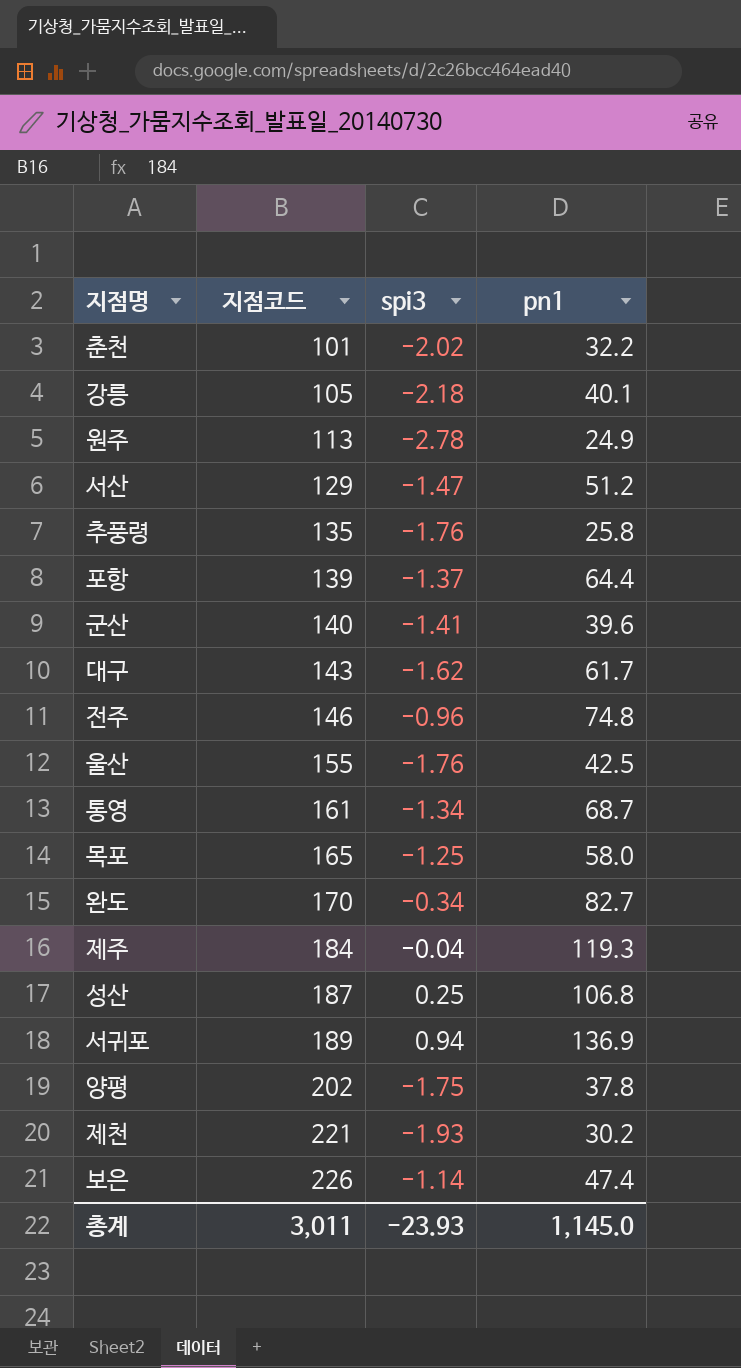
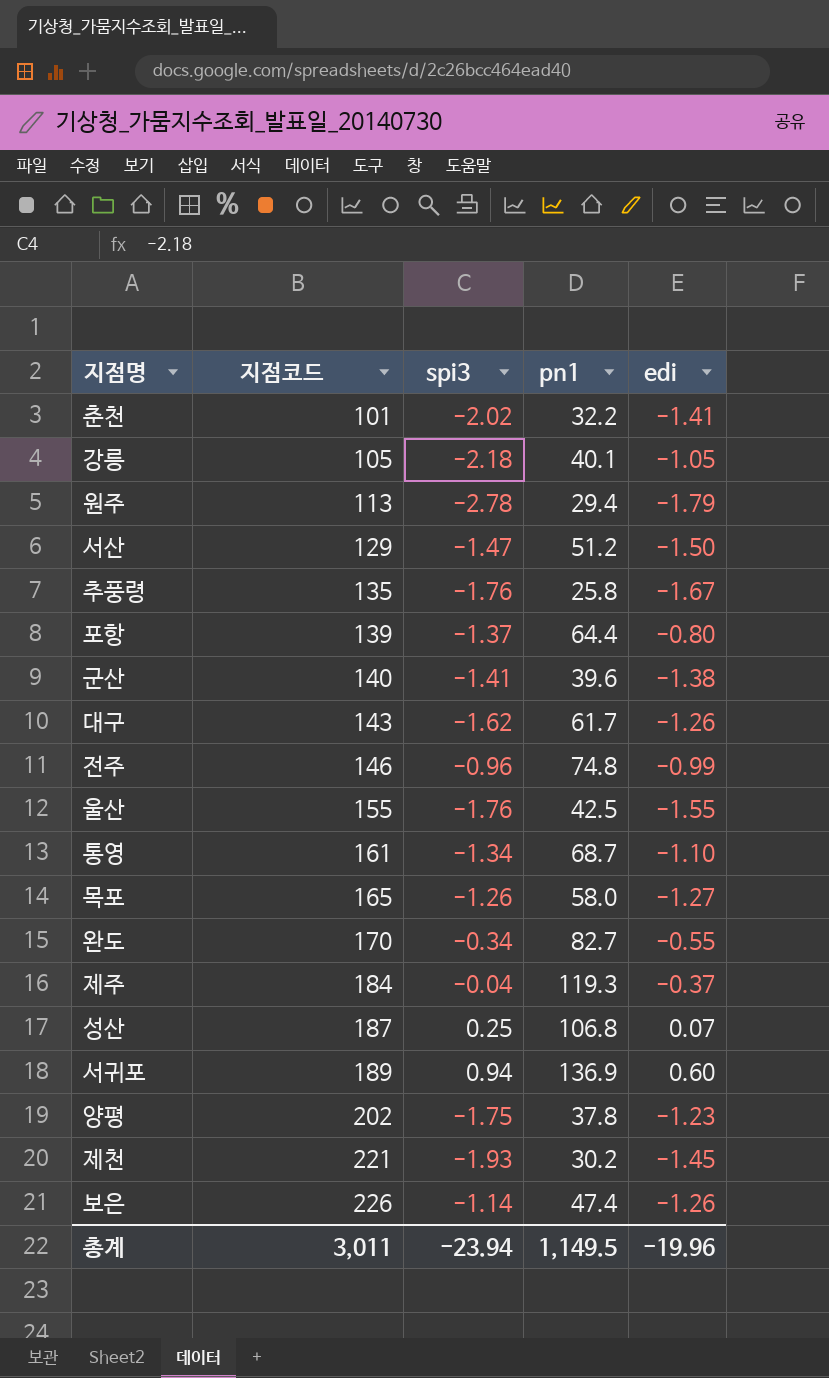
column edi | position: none -> 5
원주 | pn1: 24.9 -> 29.4
목포 | spi3: -1.25 -> -1.26
총계 | spi3: -23.93 -> -23.94
총계 | pn1: 1,145.0 -> 1,149.5

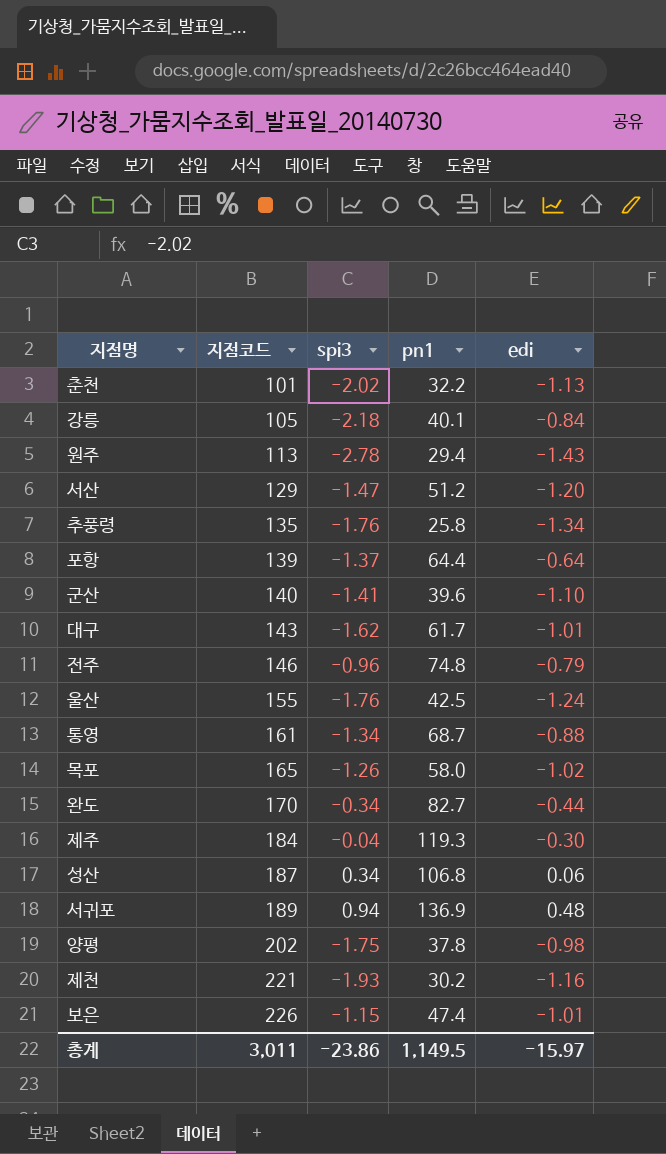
춘천 | edi: -1.41 -> -1.13
강릉 | edi: -1.05 -> -0.84
원주 | edi: -1.79 -> -1.43
서산 | edi: -1.50 -> -1.20
추풍령 | edi: -1.67 -> -1.34
포항 | edi: -0.80 -> -0.64
군산 | edi: -1.38 -> -1.10
대구 | edi: -1.26 -> -1.01
전주 | edi: -0.99 -> -0.79
울산 | edi: -1.55 -> -1.24
통영 | edi: -1.10 -> -0.88
목포 | edi: -1.27 -> -1.02
완도 | edi: -0.55 -> -0.44
제주 | edi: -0.37 -> -0.30
성산 | spi3: 0.25 -> 0.34
성산 | edi: 0.07 -> 0.06
서귀포 | edi: 0.60 -> 0.48
양평 | edi: -1.23 -> -0.98
제천 | edi: -1.45 -> -1.16
보은 | spi3: -1.14 -> -1.15
보은 | edi: -1.26 -> -1.01
총계 | spi3: -23.94 -> -23.86
총계 | edi: -19.96 -> -15.97

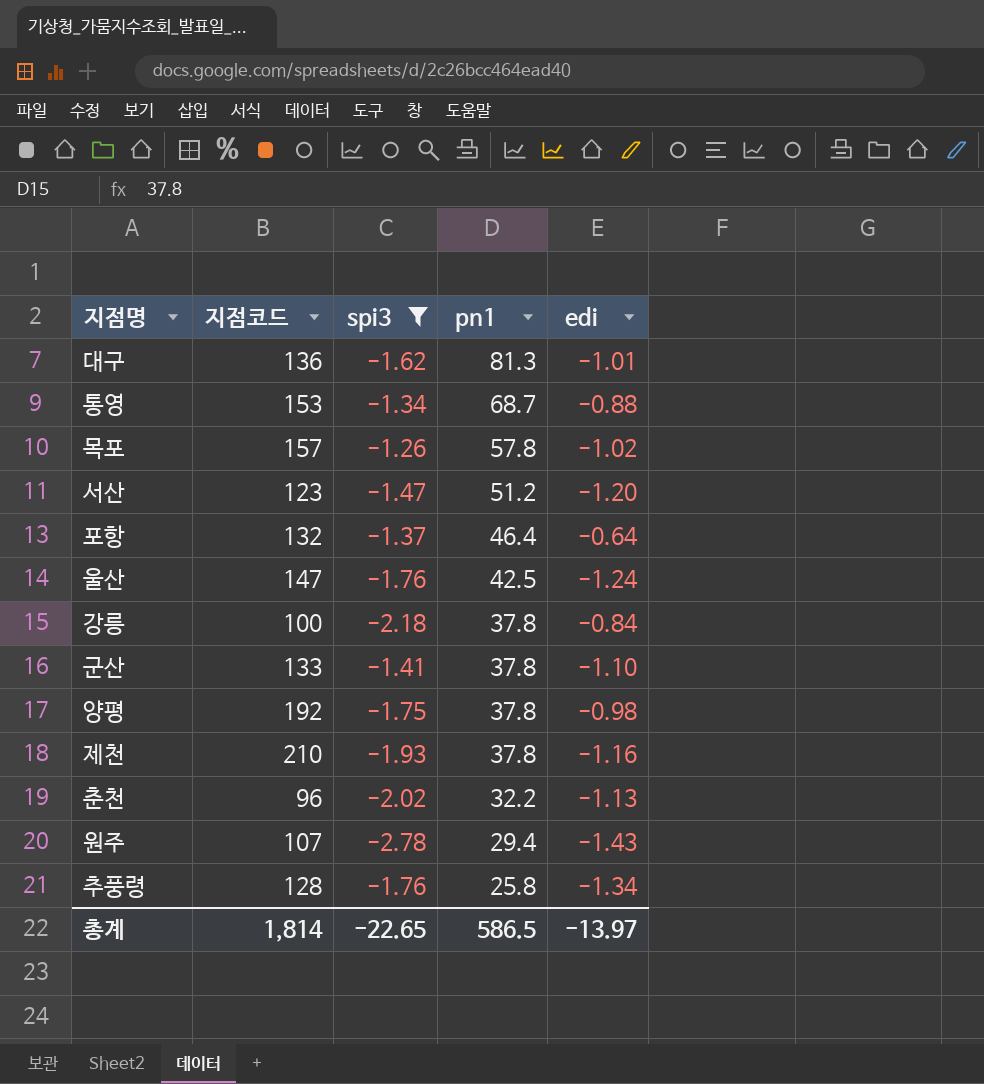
filter: none -> spi3 <= -1.26
row order: 지점코드 ascending -> pn1 descending
대구 | 지점코드: 143 -> 136
대구 | pn1: 61.7 -> 81.3
통영 | 지점코드: 161 -> 153
목포 | 지점코드: 165 -> 157
목포 | pn1: 58.0 -> 57.8
서산 | 지점코드: 129 -> 123
포항 | 지점코드: 139 -> 132
포항 | pn1: 64.4 -> 46.4
울산 | 지점코드: 155 -> 147
강릉 | 지점코드: 105 -> 100
강릉 | pn1: 40.1 -> 37.8
군산 | 지점코드: 140 -> 133
군산 | pn1: 39.6 -> 37.8
양평 | 지점코드: 202 -> 192
제천 | 지점코드: 221 -> 210
제천 | pn1: 30.2 -> 37.8
춘천 | 지점코드: 101 -> 96
원주 | 지점코드: 113 -> 107
추풍령 | 지점코드: 135 -> 128
총계 | 지점코드: 3,011 -> 1,814
총계 | spi3: -23.86 -> -22.65
총계 | pn1: 1,149.5 -> 586.5
총계 | edi: -15.97 -> -13.97

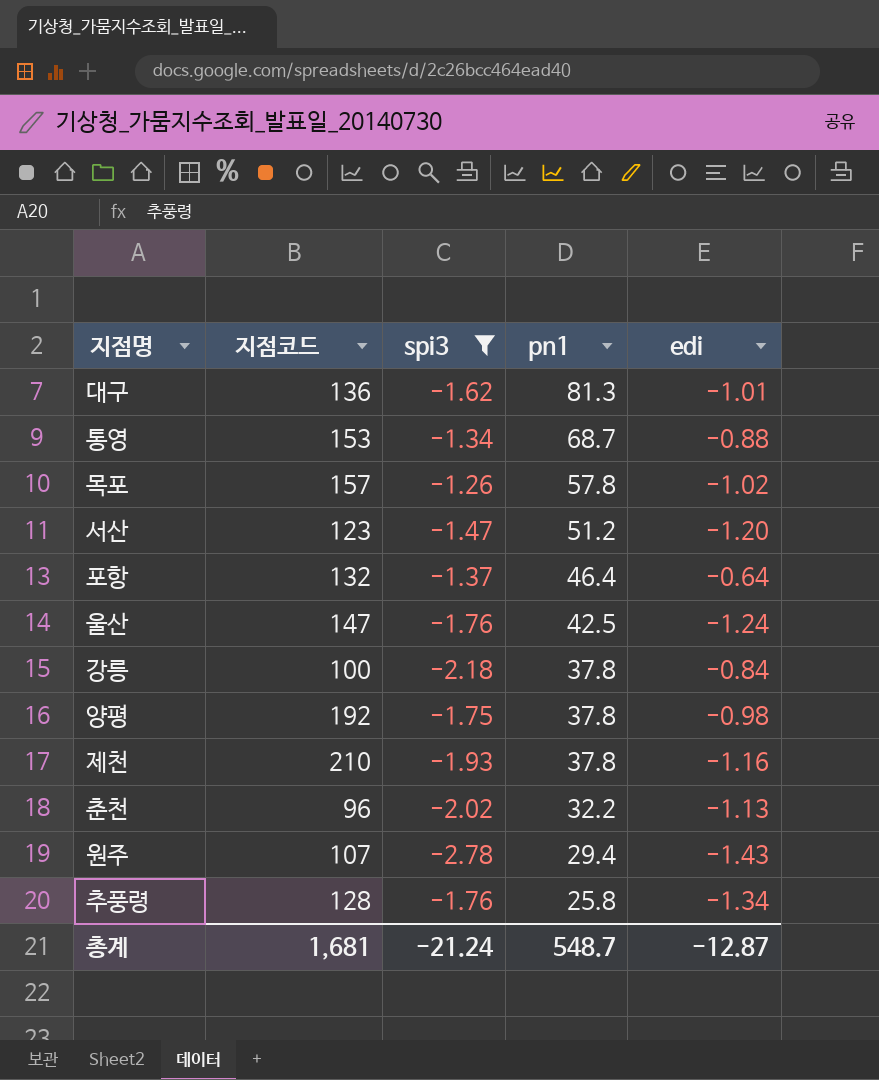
row 군산: 133 | -1.41 | 37.8 | -1.10 -> none
총계 | 지점코드: 1,814 -> 1,681
총계 | spi3: -22.65 -> -21.24
총계 | pn1: 586.5 -> 548.7
총계 | edi: -13.97 -> -12.87

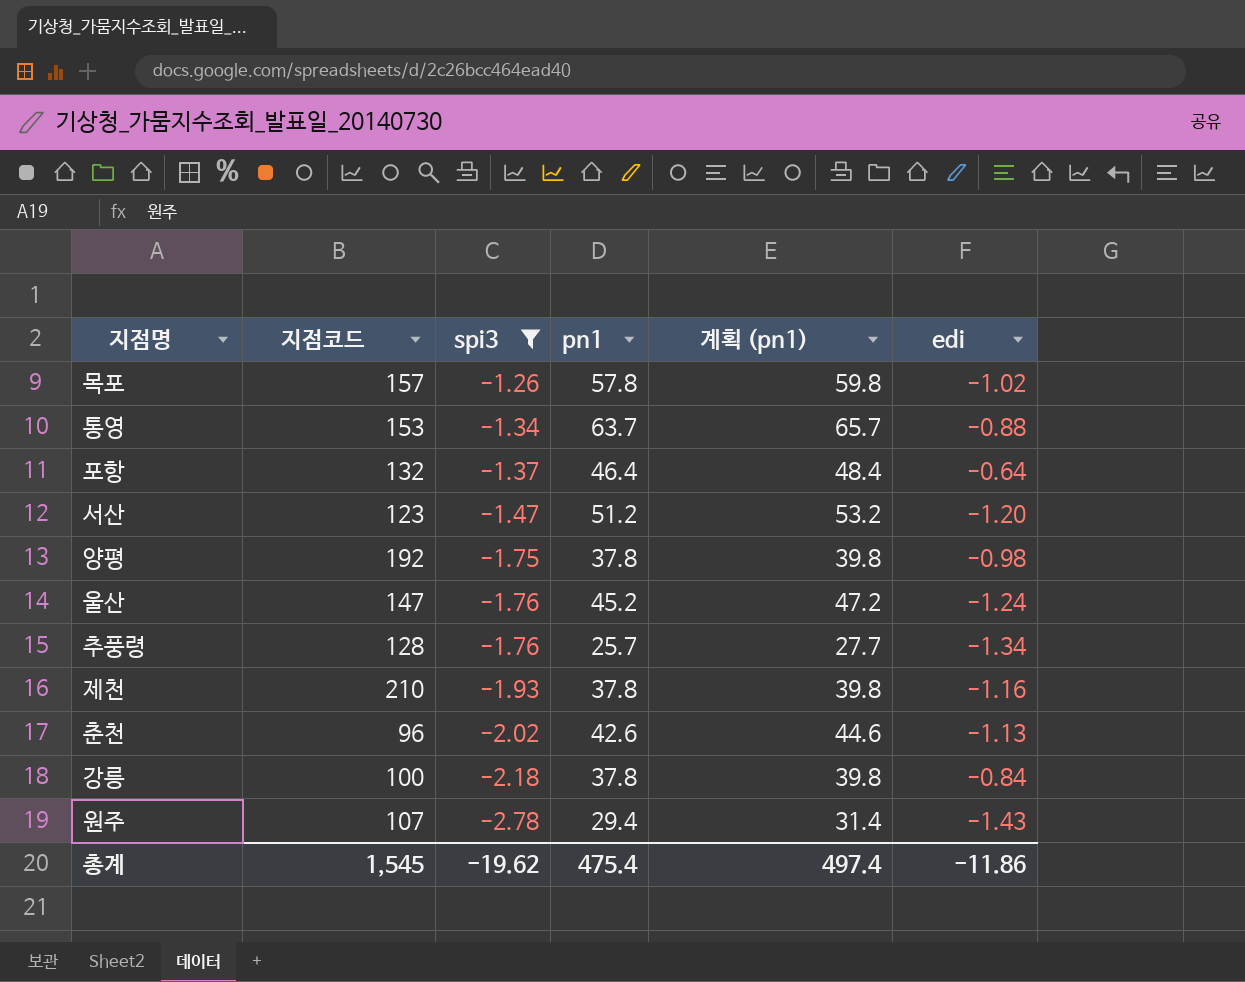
row order: pn1 descending -> spi3 descending
column 계획 (pn1) | formula: none -> [pn1] + 2
row 대구: 136 | -1.62 | 81.3 | -1.01 -> none
통영 | pn1: 68.7 -> 63.7
울산 | pn1: 42.5 -> 45.2
추풍령 | pn1: 25.8 -> 25.7
춘천 | pn1: 32.2 -> 42.6
총계 | 지점코드: 1,681 -> 1,545
총계 | spi3: -21.24 -> -19.62
총계 | pn1: 548.7 -> 475.4
총계 | edi: -12.87 -> -11.86

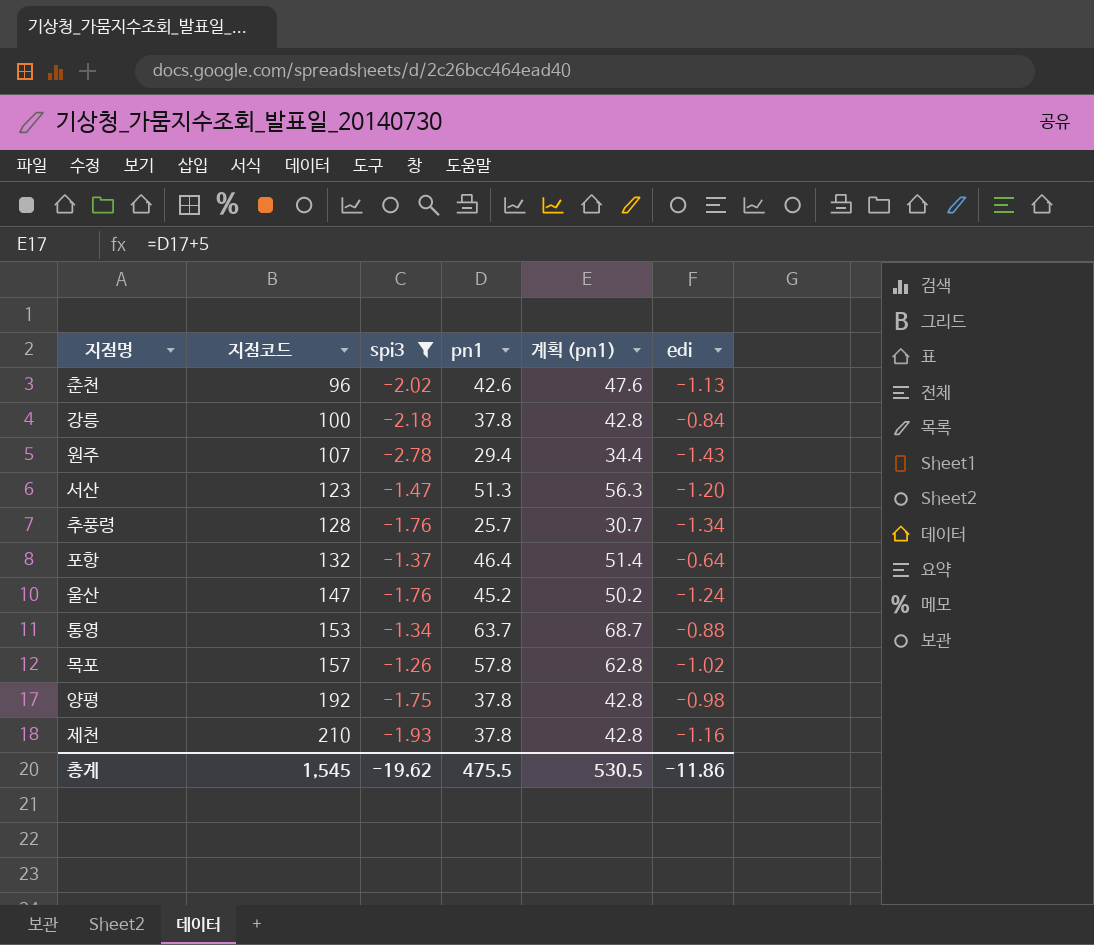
row order: spi3 descending -> 지점코드 ascending
column 계획 (pn1) | formula: [pn1] + 2 -> [pn1] + 5
서산 | pn1: 51.2 -> 51.3
총계 | pn1: 475.4 -> 475.5
총계 | 계획 (pn1): 497.4 -> 530.5

